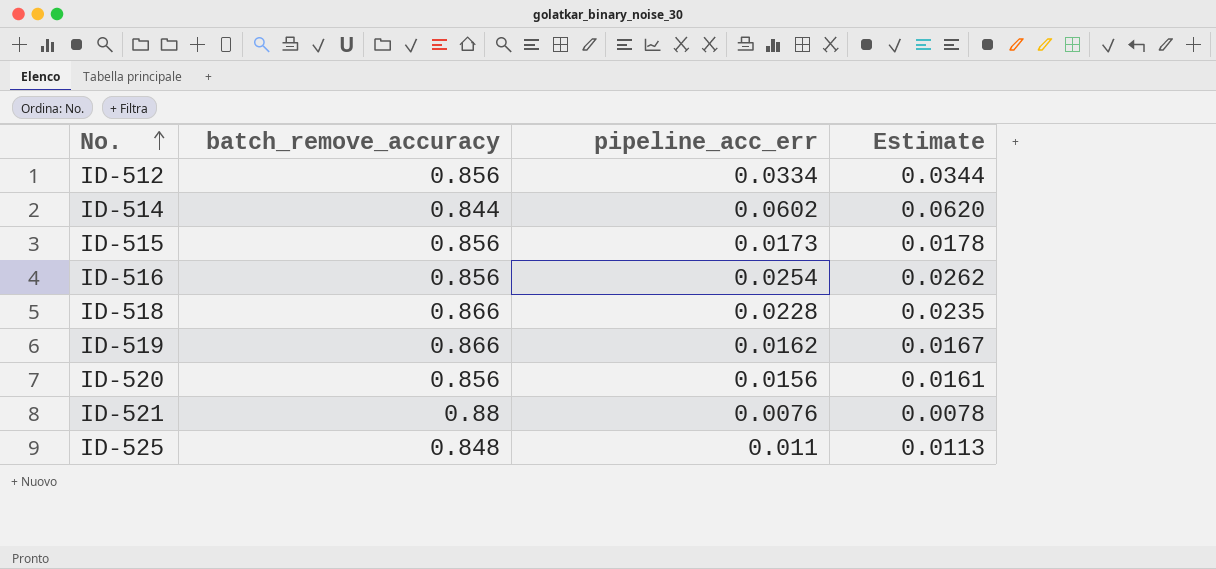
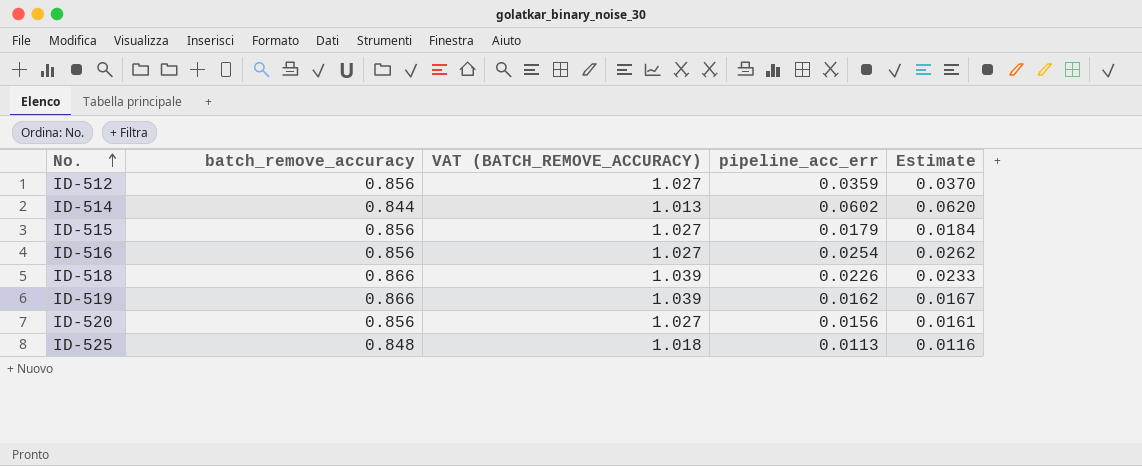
column VAT (BATCH_REMOVE_ACCURACY) | formula: none -> [batch_remove_accuracy] * 1.2
row ID-521: 0.88 | 0.0076 | 0.0078 -> none
ID-512 | pipeline_acc_err: 0.0334 -> 0.0359
ID-512 | Estimate: 0.0344 -> 0.0370
ID-515 | pipeline_acc_err: 0.0173 -> 0.0179
ID-515 | Estimate: 0.0178 -> 0.0184
ID-518 | pipeline_acc_err: 0.0228 -> 0.0226
ID-518 | Estimate: 0.0235 -> 0.0233
ID-525 | pipeline_acc_err: 0.011 -> 0.0113
ID-525 | Estimate: 0.0113 -> 0.0116

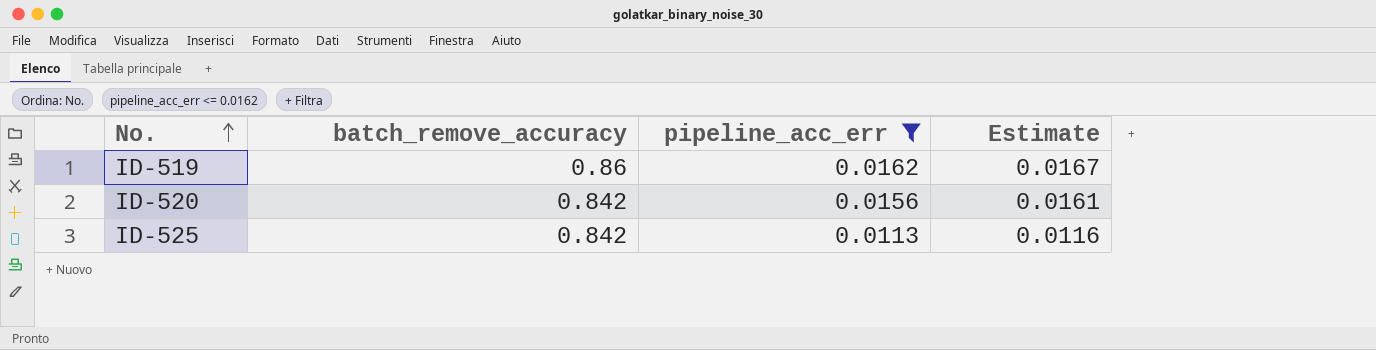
filter: none -> pipeline_acc_err <= 0.0162
column VAT (BATCH_REMOVE_ACCURACY) | formula: [batch_remove_accuracy] * 1.2 -> none
ID-519 | batch_remove_accuracy: 0.866 -> 0.86
ID-520 | batch_remove_accuracy: 0.856 -> 0.842
ID-525 | batch_remove_accuracy: 0.848 -> 0.842

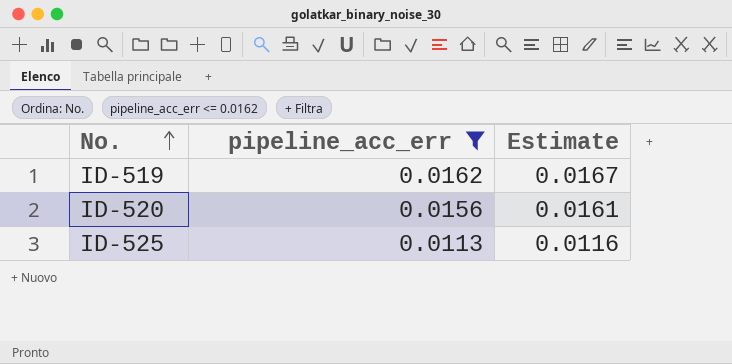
column batch_remove_accuracy | position: 2 -> none

